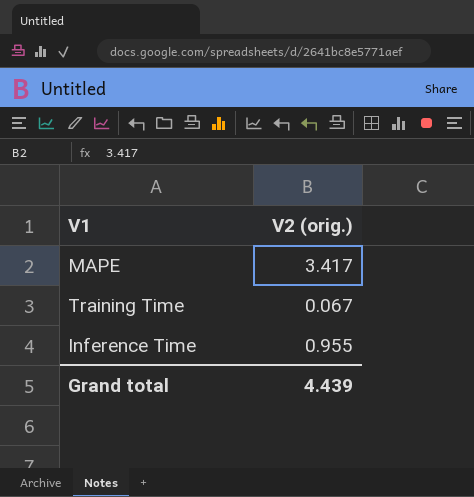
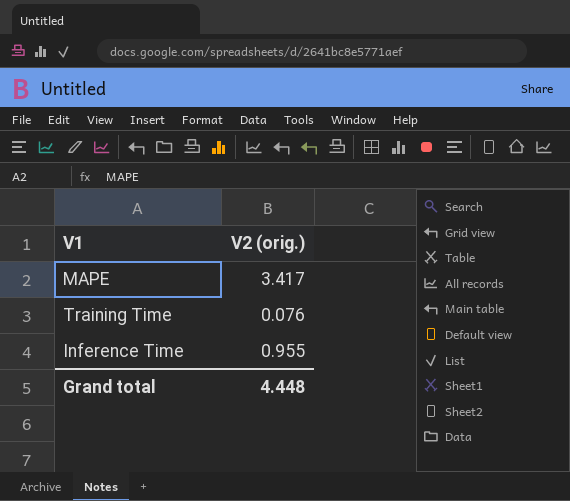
Training Time | V2 (orig.): 0.067 -> 0.076
Grand total | V2 (orig.): 4.439 -> 4.448

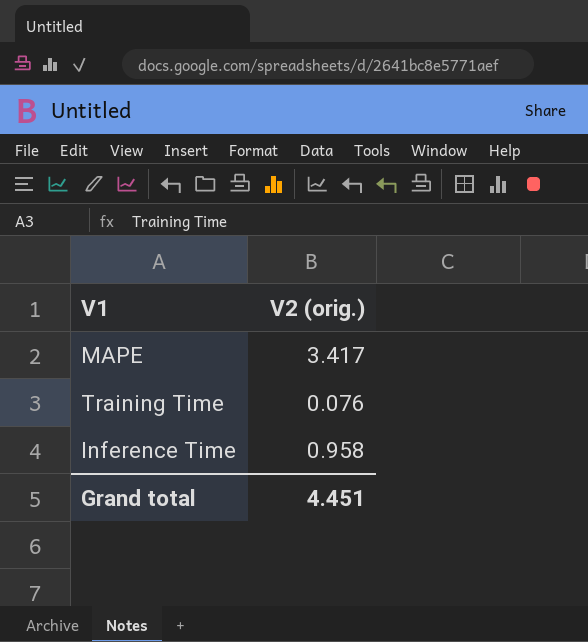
Inference Time | V2 (orig.): 0.955 -> 0.958
Grand total | V2 (orig.): 4.448 -> 4.451

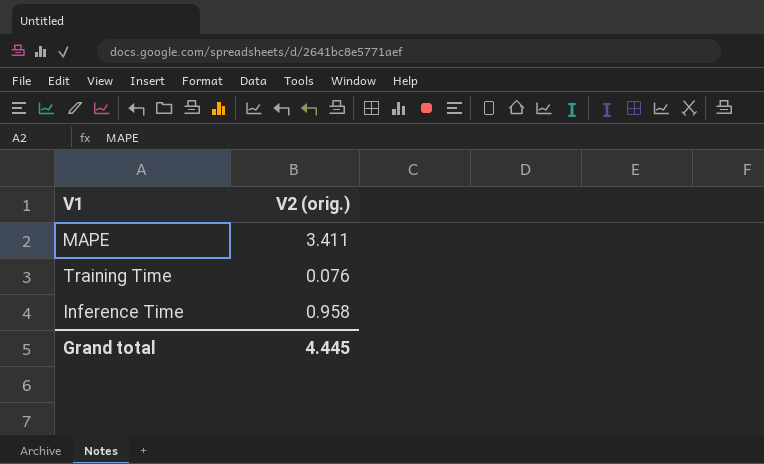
MAPE | V2 (orig.): 3.417 -> 3.411
Grand total | V2 (orig.): 4.451 -> 4.445

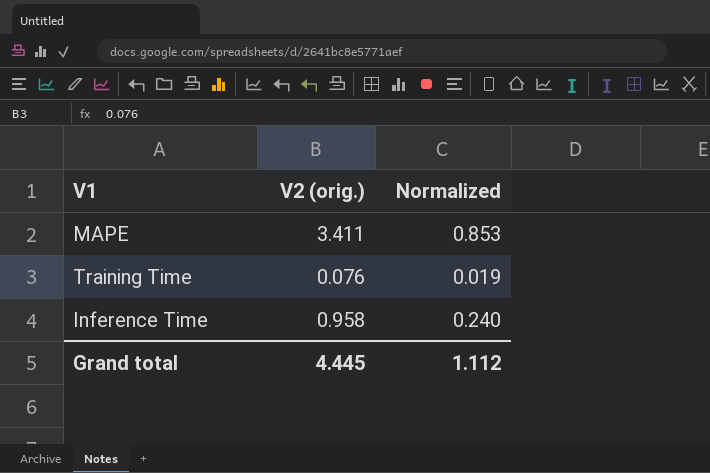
column Normalized | formula: none -> [V2 (orig.)] * 0.25

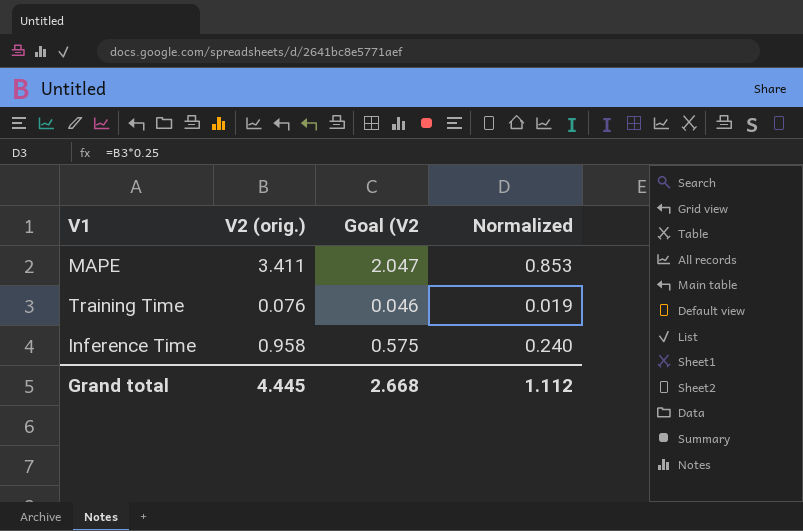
column Goal (V2 | formula: none -> [V2 (orig.)] * 0.6

